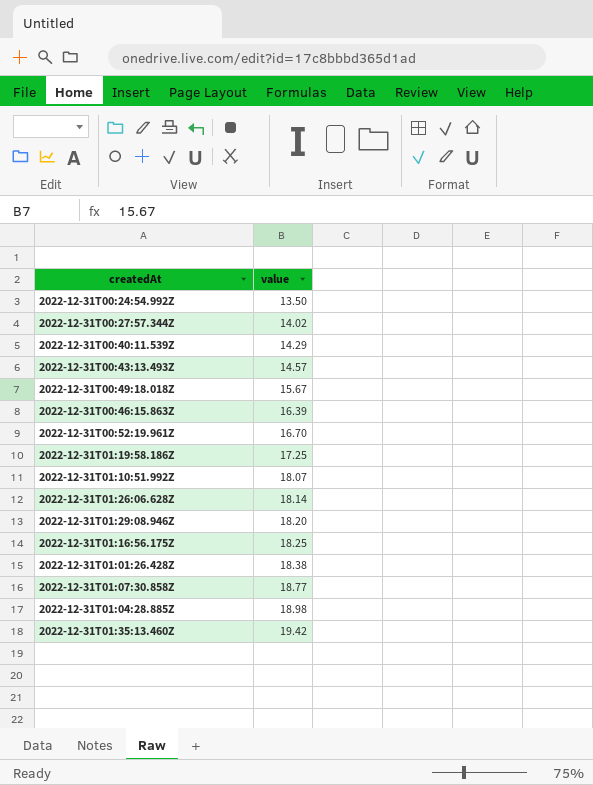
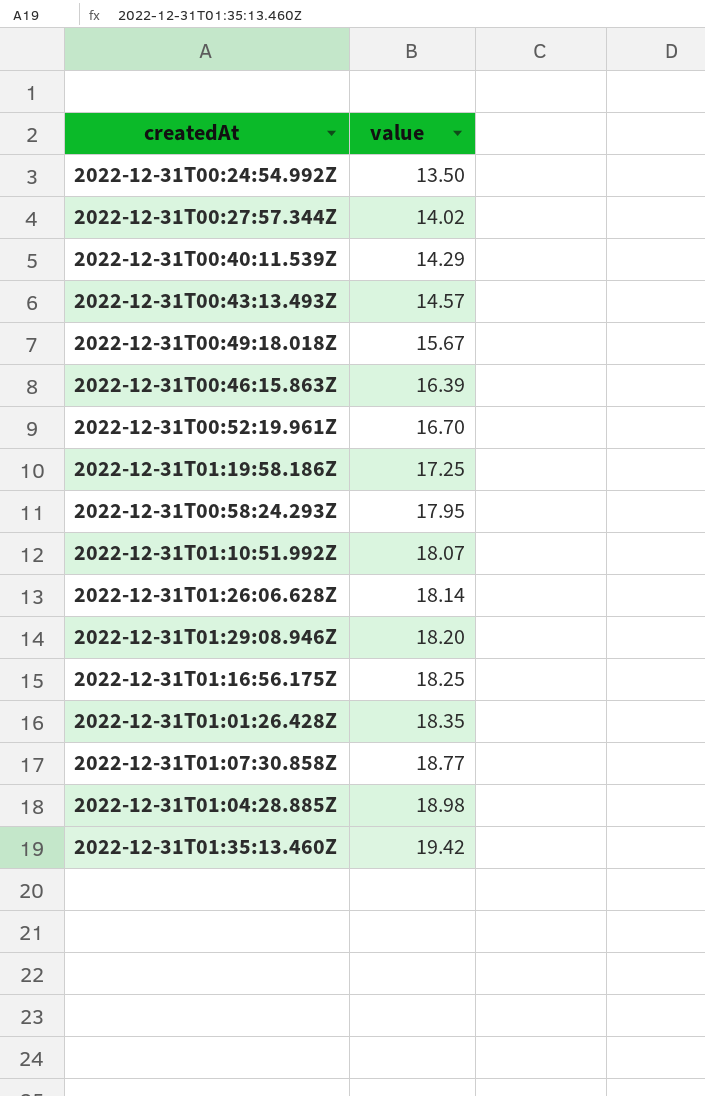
row 2022-12-31T00:58:24.293Z: none -> 17.95
2022-12-31T01:01:26.428Z | value: 18.38 -> 18.35

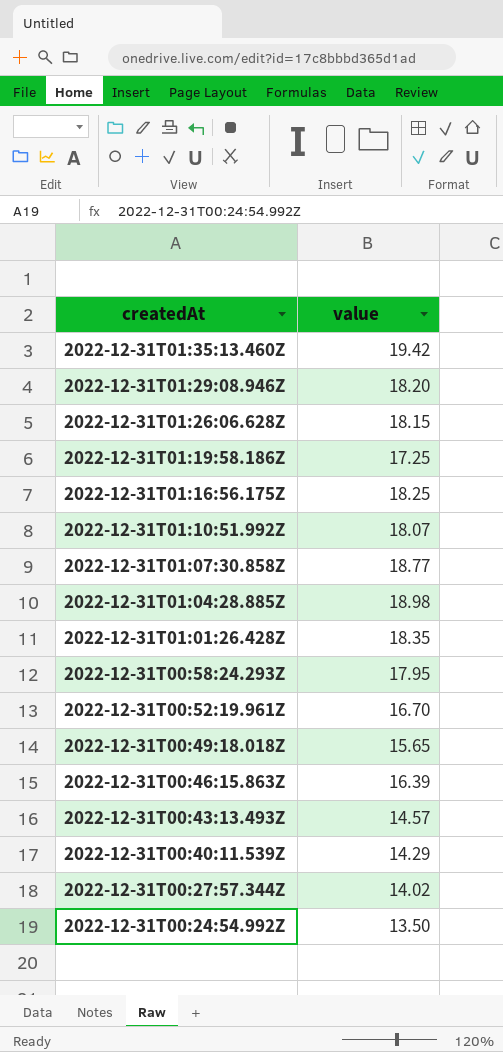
row order: value ascending -> createdAt descending
2022-12-31T01:26:06.628Z | value: 18.14 -> 18.15
2022-12-31T00:49:18.018Z | value: 15.67 -> 15.65

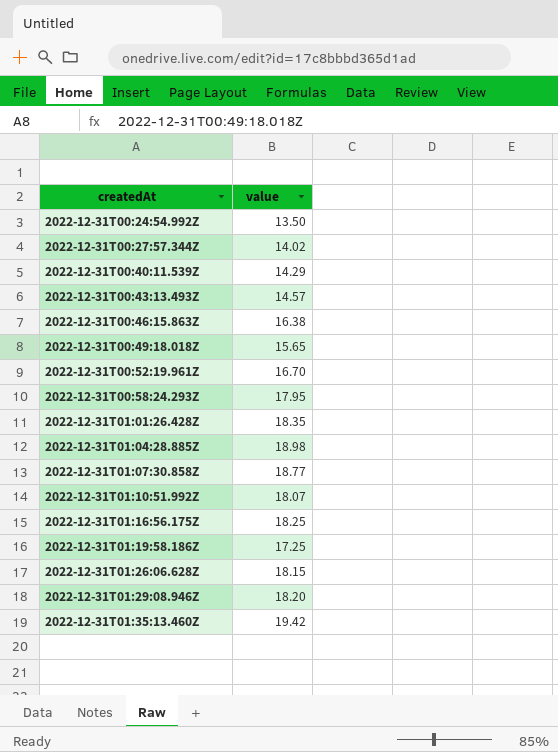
row order: createdAt descending -> createdAt ascending
2022-12-31T00:46:15.863Z | value: 16.39 -> 16.38

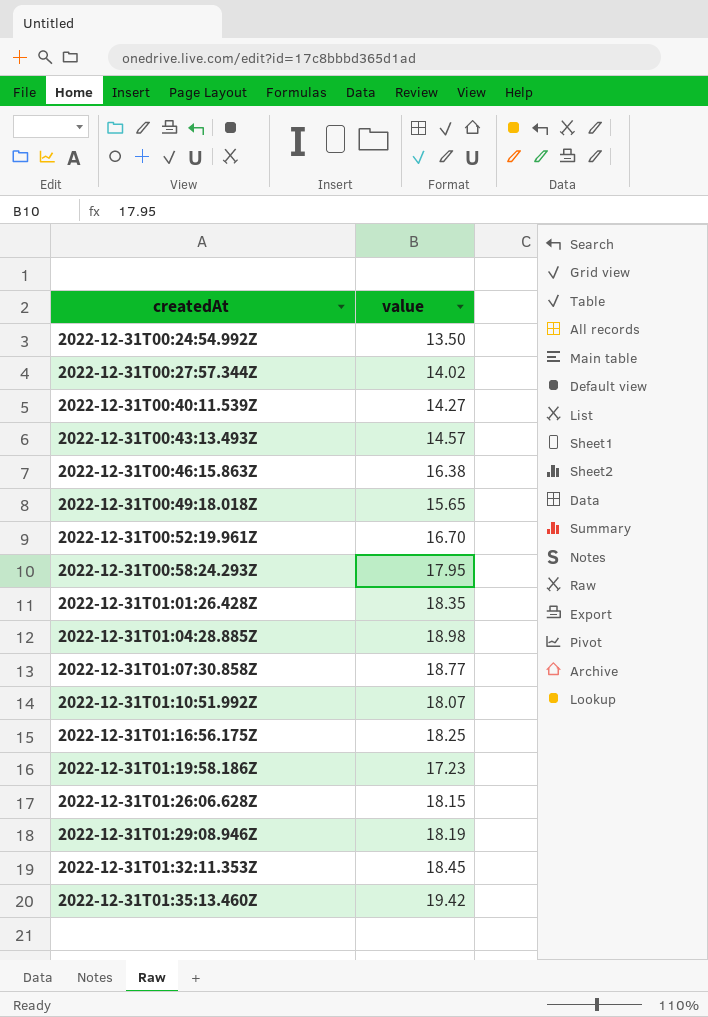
2022-12-31T00:40:11.539Z | value: 14.29 -> 14.27
2022-12-31T01:19:58.186Z | value: 17.25 -> 17.23
2022-12-31T01:29:08.946Z | value: 18.20 -> 18.19
row 2022-12-31T01:32:11.353Z: none -> 18.45

